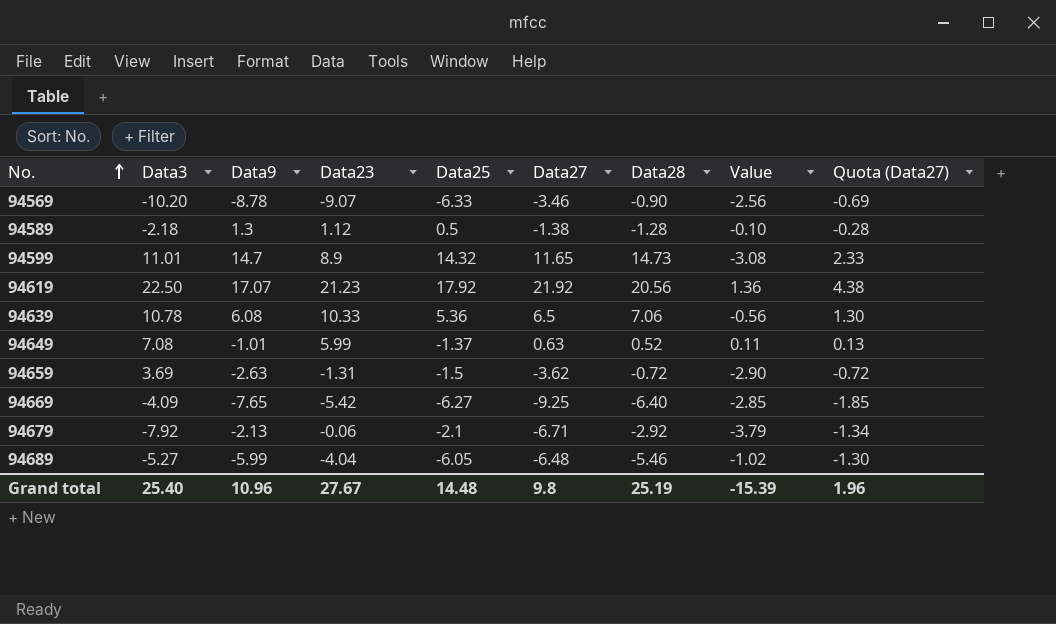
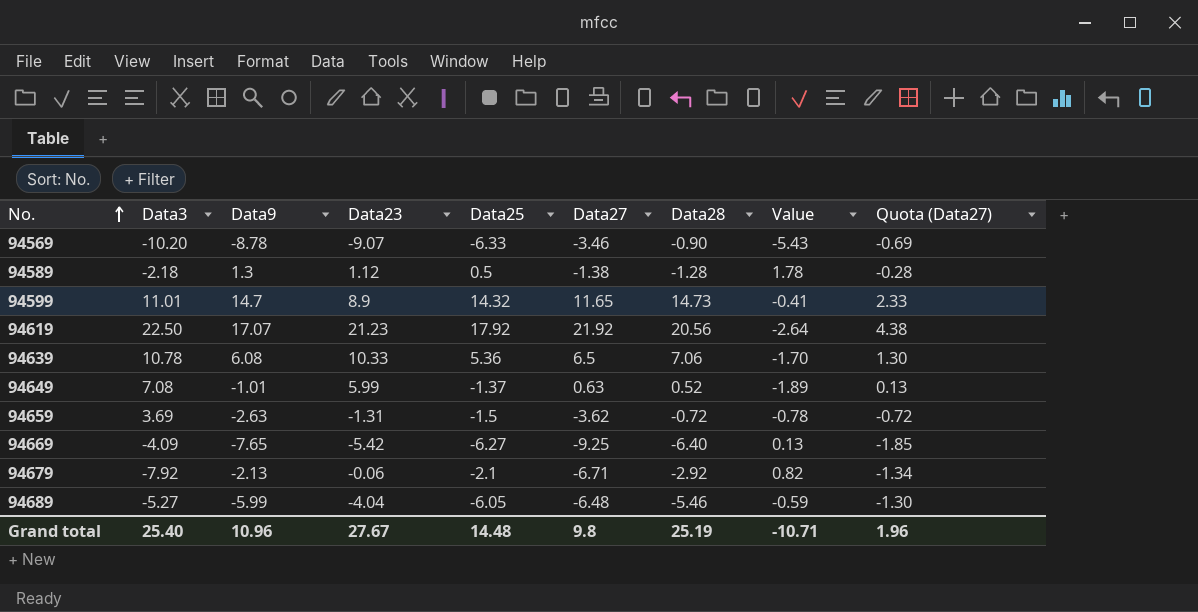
column Value | formula: [Data27] - [Data28] -> [Data25] - [Data28]
Grand total | Value: -15.39 -> -10.71

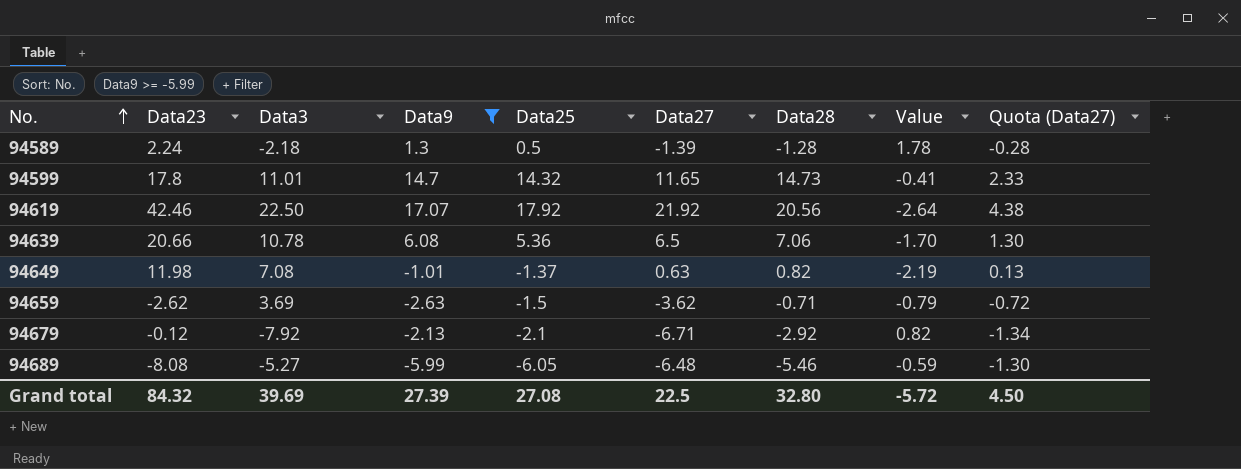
filter: none -> Data9 >= -5.99
column Data23 | position: 4 -> 2
94589 | Data23: 1.12 -> 2.24
94589 | Data27: -1.38 -> -1.39
94599 | Data23: 8.9 -> 17.8
94619 | Data23: 21.23 -> 42.46
94639 | Data23: 10.33 -> 20.66
94649 | Data23: 5.99 -> 11.98
94649 | Data28: 0.52 -> 0.82
94649 | Value: -1.89 -> -2.19
94659 | Data23: -1.31 -> -2.62
94659 | Data28: -0.72 -> -0.71
94659 | Value: -0.78 -> -0.79
94679 | Data23: -0.06 -> -0.12
94689 | Data23: -4.04 -> -8.08
Grand total | Data23: 27.67 -> 84.32
Grand total | Data3: 25.40 -> 39.69
Grand total | Data9: 10.96 -> 27.39
Grand total | Data25: 14.48 -> 27.08
Grand total | Data27: 9.8 -> 22.5
Grand total | Data28: 25.19 -> 32.80
Grand total | Value: -10.71 -> -5.72
Grand total | Quota (Data27): 1.96 -> 4.50

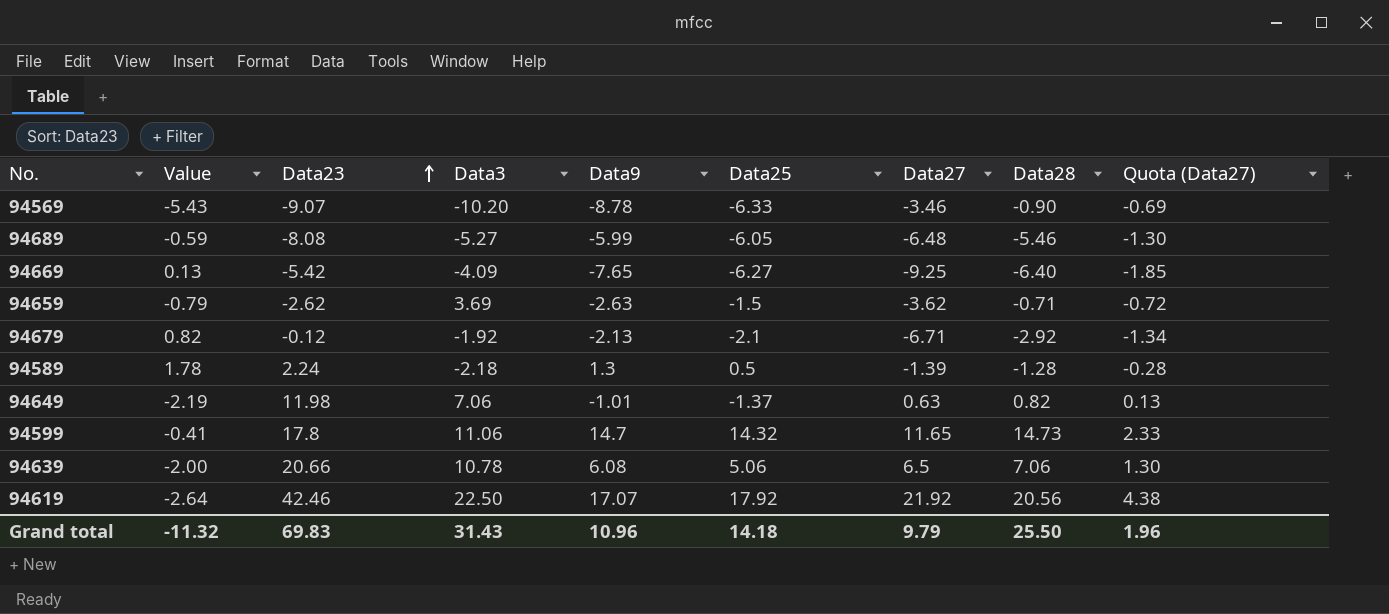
filter: Data9 >= -5.99 -> none
row order: No. ascending -> Data23 ascending
column Value | position: 8 -> 2
94679 | Data3: -7.92 -> -1.92
94649 | Data3: 7.08 -> 7.06
94599 | Data3: 11.01 -> 11.06
94639 | Value: -1.70 -> -2.00
94639 | Data25: 5.36 -> 5.06
Grand total | Value: -5.72 -> -11.32
Grand total | Data23: 84.32 -> 69.83
Grand total | Data3: 39.69 -> 31.43
Grand total | Data9: 27.39 -> 10.96
Grand total | Data25: 27.08 -> 14.18
Grand total | Data27: 22.5 -> 9.79
Grand total | Data28: 32.80 -> 25.50
Grand total | Quota (Data27): 4.50 -> 1.96

